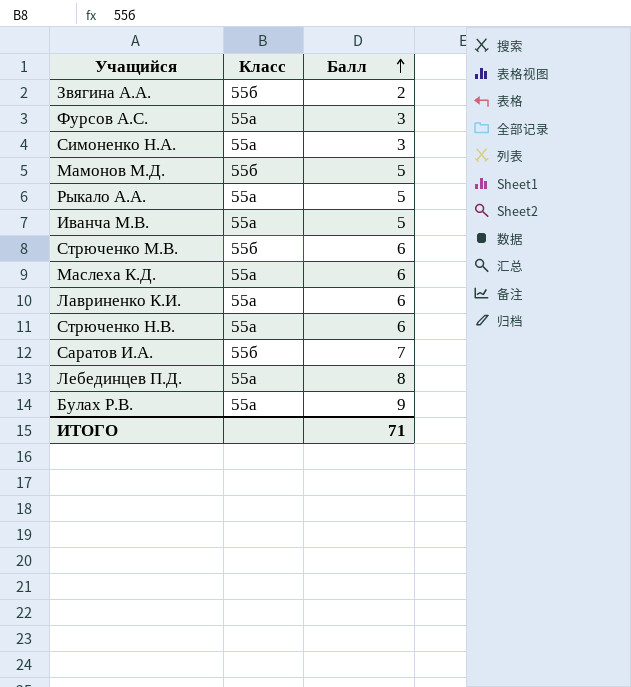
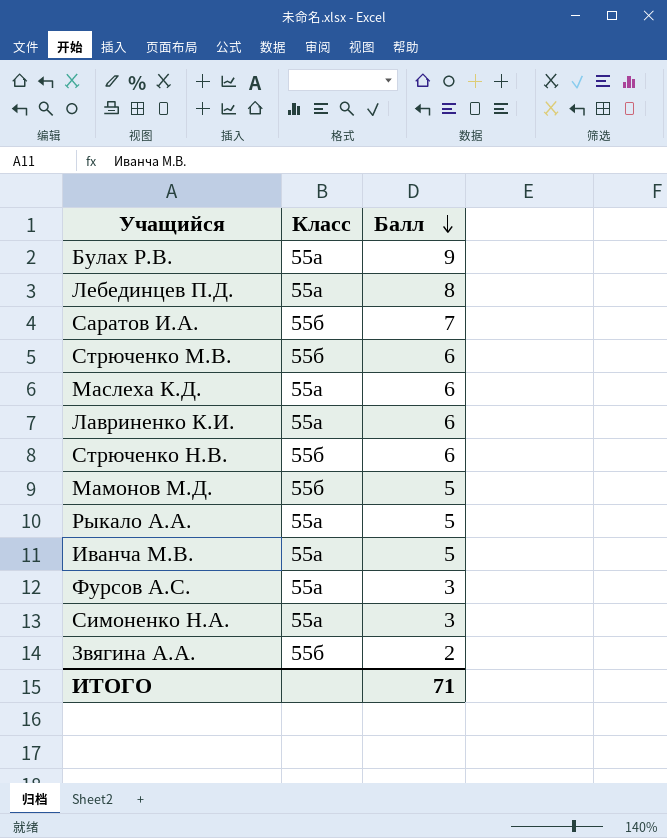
row order: Балл ascending -> Балл descending
Стрюченко Н.В. | Класс: 55а -> 55б

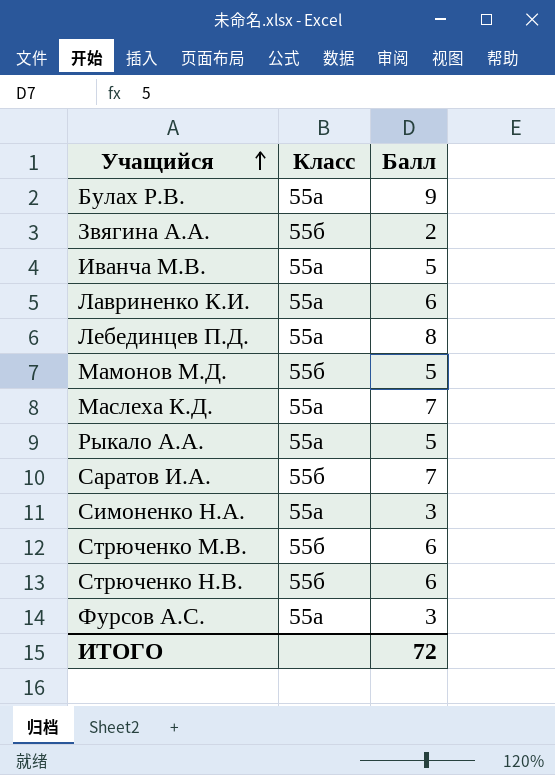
row order: Балл descending -> Учащийся ascending
Маслеха К.Д. | Балл: 6 -> 7
ИТОГО | Балл: 71 -> 72

